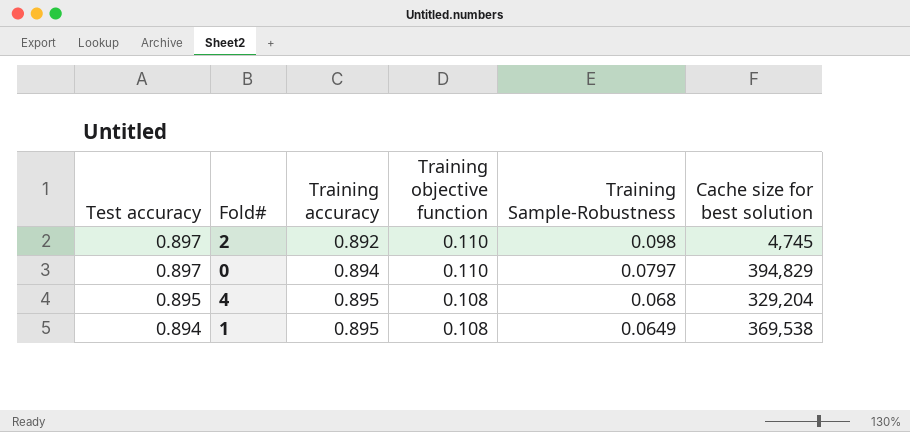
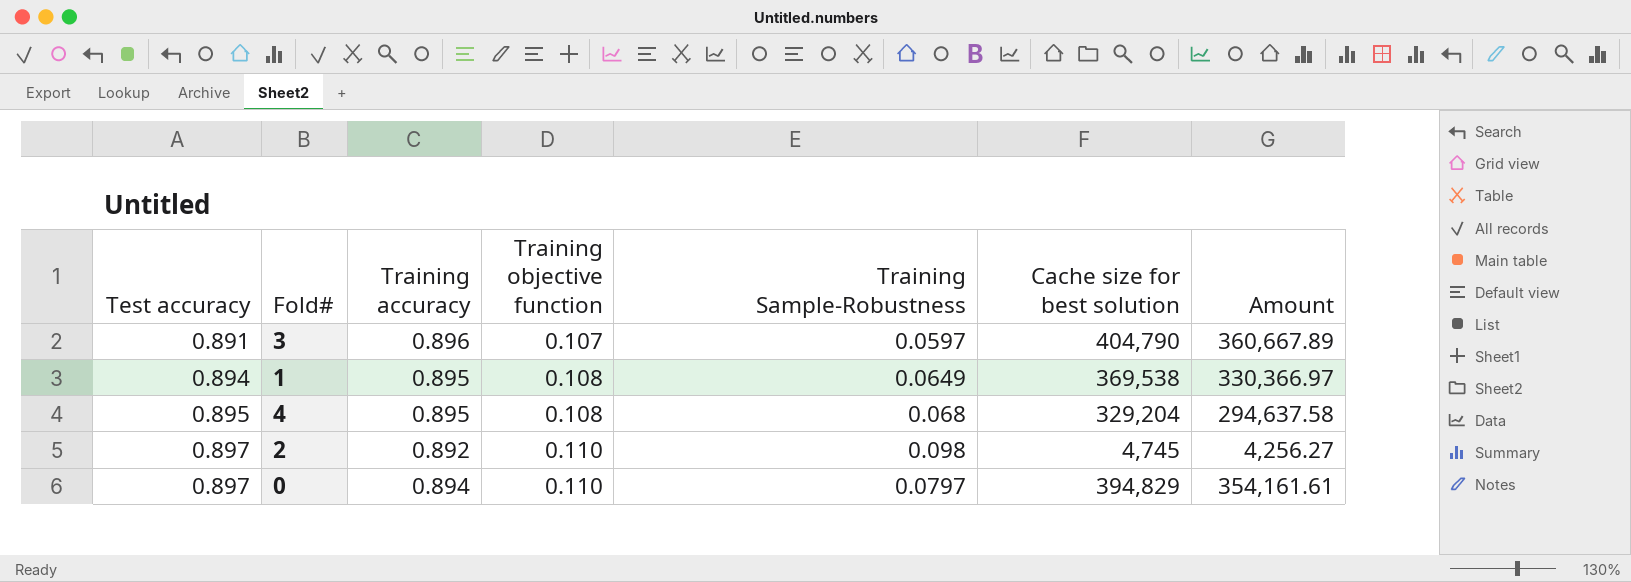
row order: Test accuracy descending -> Test accuracy ascending
column Amount | formula: none -> [Test accuracy] * [Cache size for best solution]
row 3: none -> 0.891 | 0.896 | 0.107 | 0.0597 | 404,790 | 360,667.89

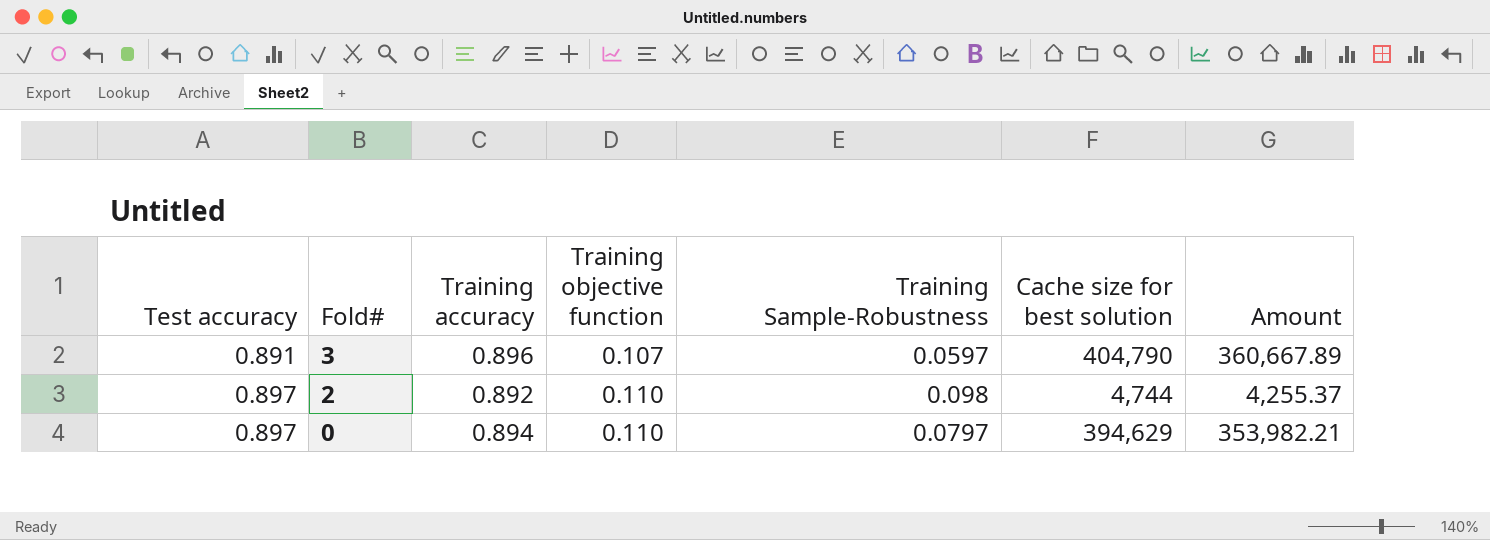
row 1: 0.894 | 0.895 | 0.108 | 0.0649 | 369,538 | 330,366.97 -> none
row 4: 0.895 | 0.895 | 0.108 | 0.068 | 329,204 | 294,637.58 -> none
2 | Cache size for best solution: 4,745 -> 4,744
2 | Amount: 4,256.27 -> 4,255.37
0 | Cache size for best solution: 394,829 -> 394,629
0 | Amount: 354,161.61 -> 353,982.21

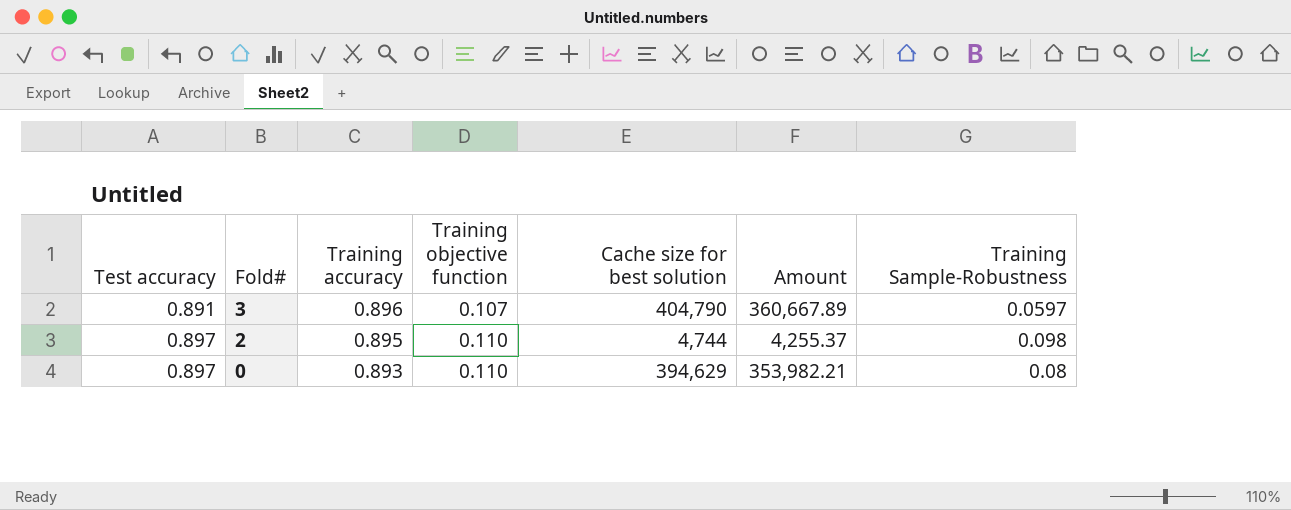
column Training Sample-Robustness | position: 5 -> 7
2 | Training accuracy: 0.892 -> 0.895
0 | Training accuracy: 0.894 -> 0.893
0 | Training Sample-Robustness: 0.0797 -> 0.08

